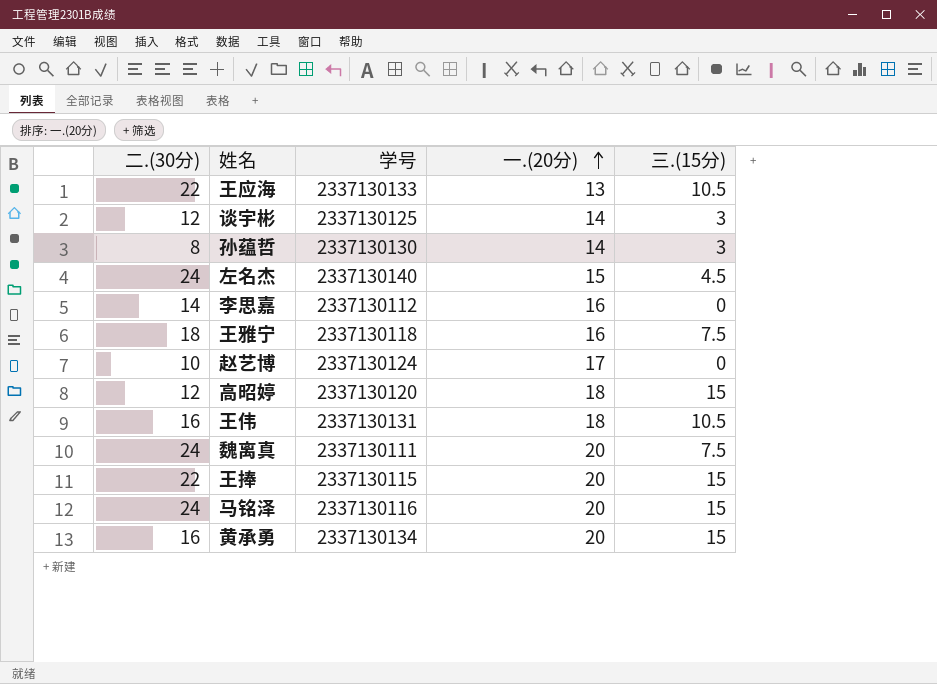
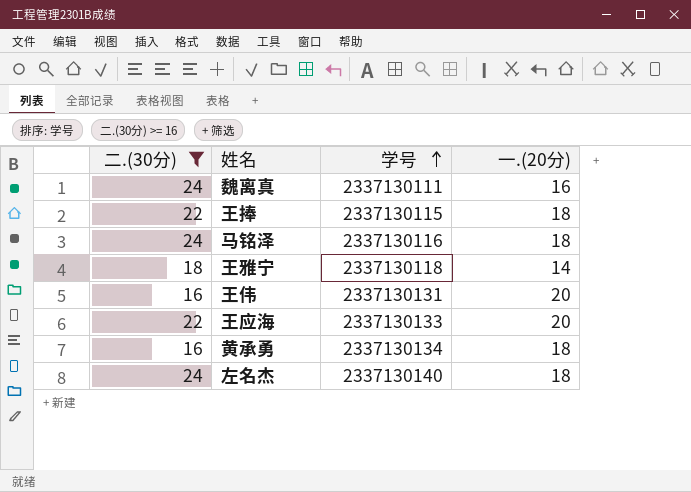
filter: none -> 二.(30分) >= 16
row order: 一.(20分) ascending -> 学号 ascending
column 三.(15分) | position: 5 -> none
魏离真 | 一.(20分): 20 -> 16
王捧 | 一.(20分): 20 -> 18
马铭泽 | 一.(20分): 20 -> 18
王雅宁 | 一.(20分): 16 -> 14
王伟 | 一.(20分): 18 -> 20
王应海 | 一.(20分): 13 -> 20
黄承勇 | 一.(20分): 20 -> 18
左名杰 | 一.(20分): 15 -> 18

